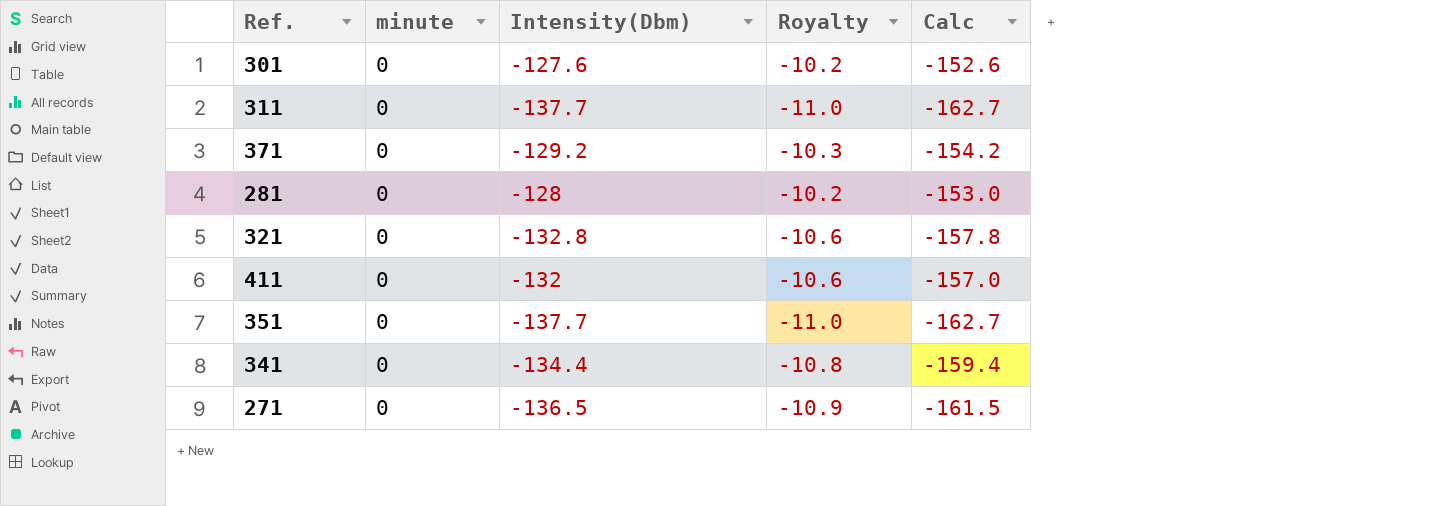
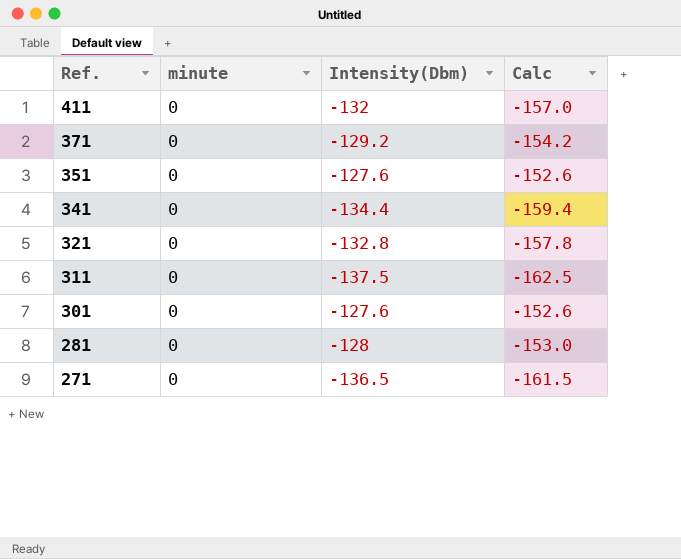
row order: none -> Ref. descending
column Royalty | formula: [Intensity(Dbm)] * 0.08 -> none
351 | Intensity(Dbm): -137.7 -> -127.6
351 | Calc: -162.7 -> -152.6
311 | Intensity(Dbm): -137.7 -> -137.5
311 | Calc: -162.7 -> -162.5

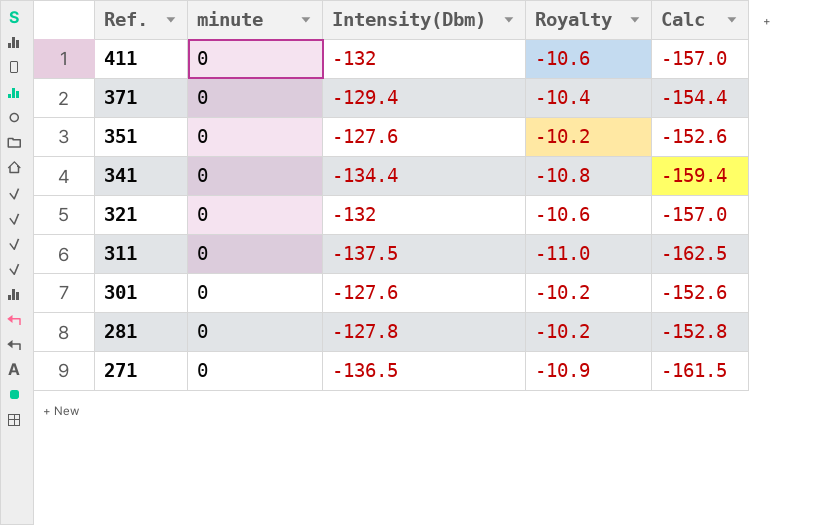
column Royalty | formula: none -> [Intensity(Dbm)] * 0.08
371 | Intensity(Dbm): -129.2 -> -129.4
371 | Calc: -154.2 -> -154.4
321 | Intensity(Dbm): -132.8 -> -132
321 | Calc: -157.8 -> -157.0
281 | Intensity(Dbm): -128 -> -127.8
281 | Calc: -153.0 -> -152.8

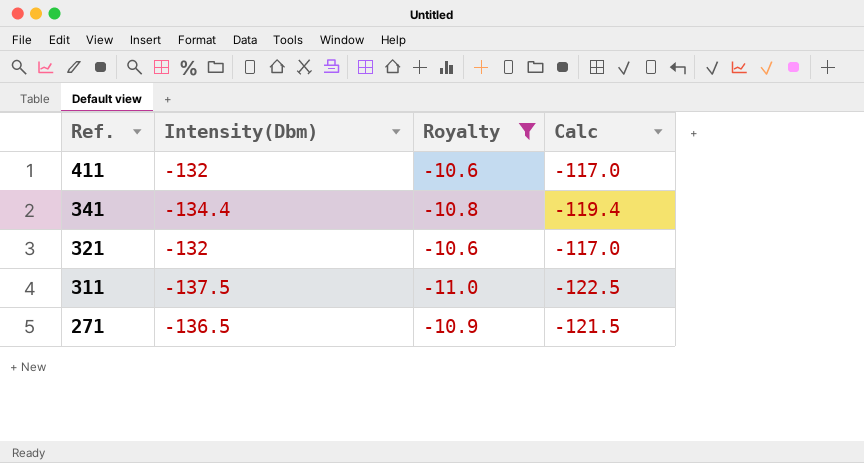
filter: none -> Royalty <= -10.6
column minute | position: 2 -> none
column Calc | formula: [Intensity(Dbm)] - 25 -> [Intensity(Dbm)] + 15

